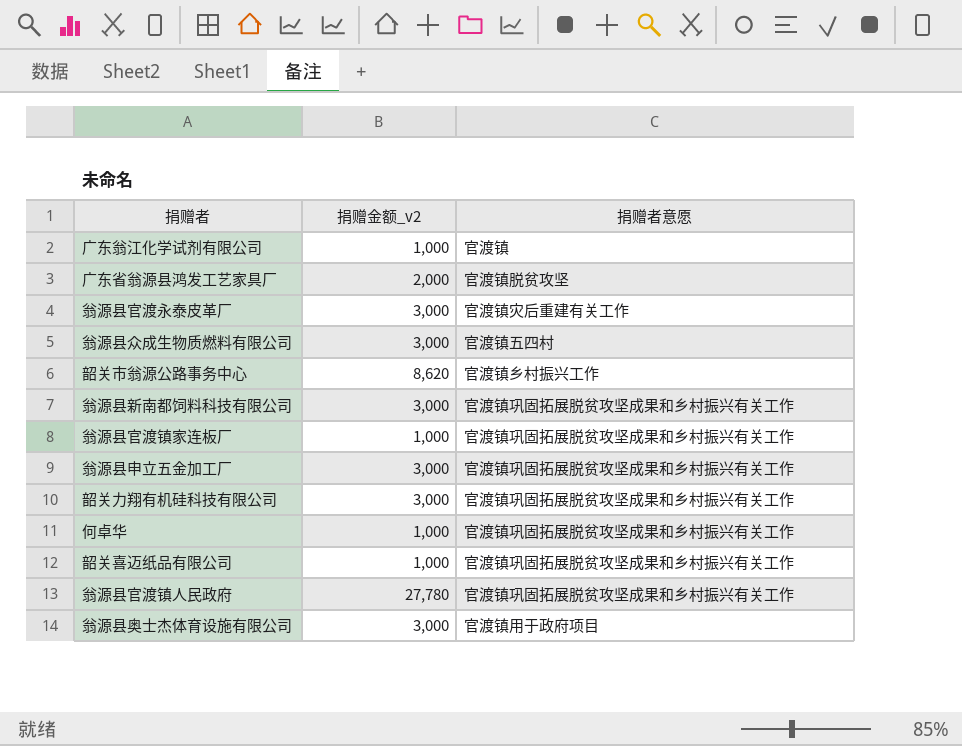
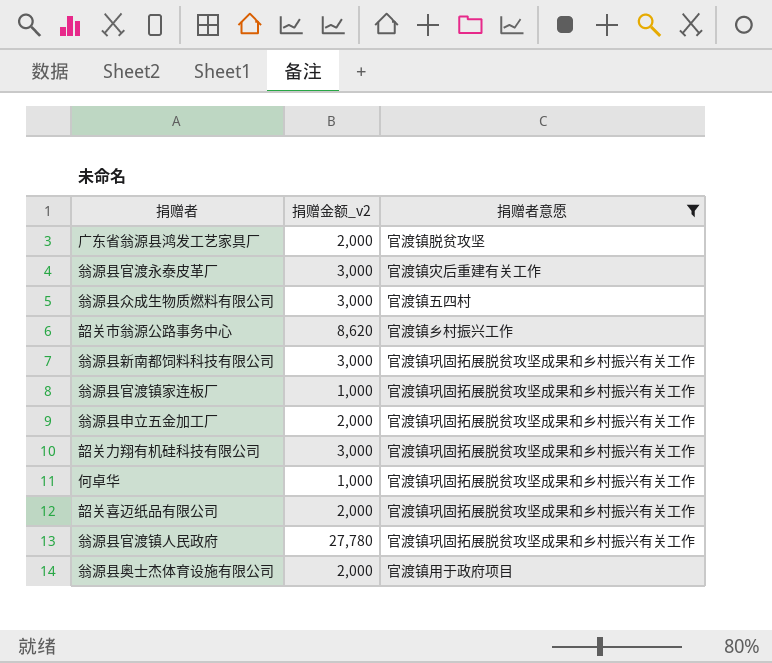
filter: none -> 捐赠者意愿 != 官渡镇
翁源县申立五金加工厂 | 捐赠金额_v2: 3,000 -> 2,000
韶关喜迈纸品有限公司 | 捐赠金额_v2: 1,000 -> 2,000
翁源县奥士杰体育设施有限公司 | 捐赠金额_v2: 3,000 -> 2,000

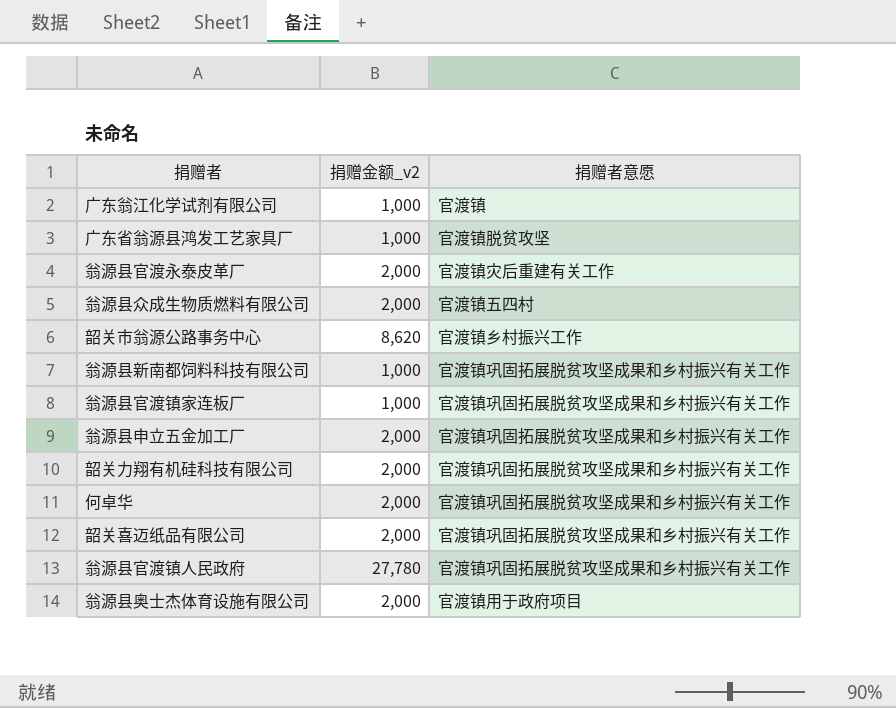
filter: 捐赠者意愿 != 官渡镇 -> none
广东省翁源县鸿发工艺家具厂 | 捐赠金额_v2: 2,000 -> 1,000
翁源县官渡永泰皮革厂 | 捐赠金额_v2: 3,000 -> 2,000
翁源县众成生物质燃料有限公司 | 捐赠金额_v2: 3,000 -> 2,000
翁源县新南都饲料科技有限公司 | 捐赠金额_v2: 3,000 -> 1,000
韶关力翔有机硅科技有限公司 | 捐赠金额_v2: 3,000 -> 2,000
何卓华 | 捐赠金额_v2: 1,000 -> 2,000

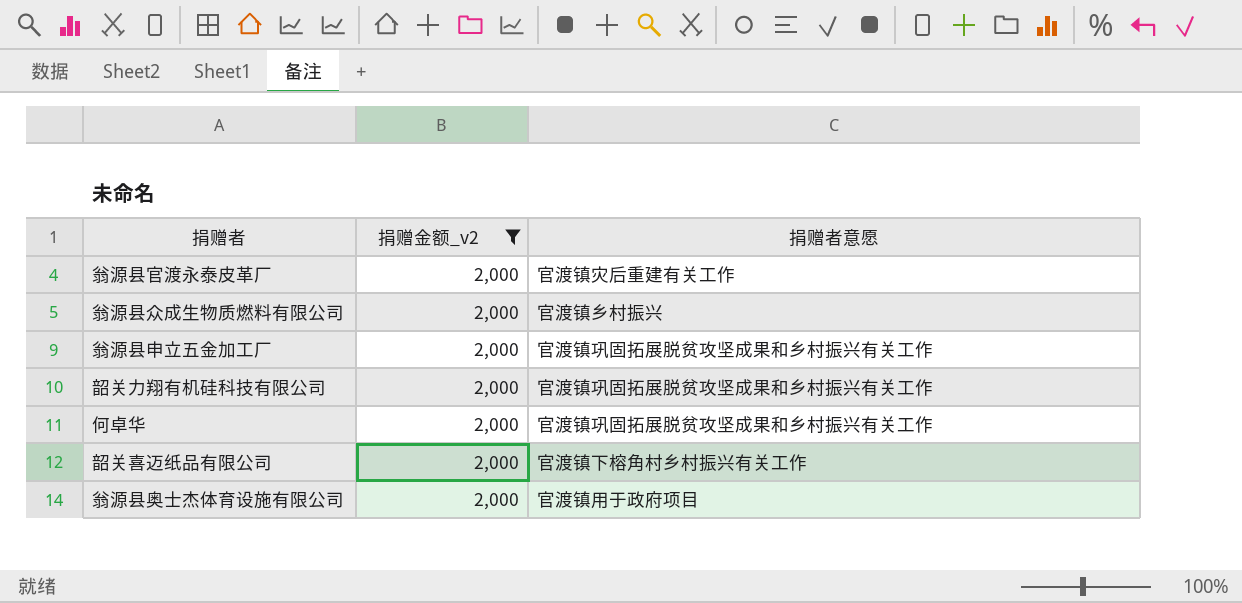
filter: none -> 捐赠金额_v2 = 2,000
翁源县众成生物质燃料有限公司 | 捐赠者意愿: 官渡镇五四村 -> 官渡镇乡村振兴
韶关喜迈纸品有限公司 | 捐赠者意愿: 官渡镇巩固拓展脱贫攻坚成果和乡村振兴有关工作 -> 官渡镇下榕角村乡村振兴有关工作

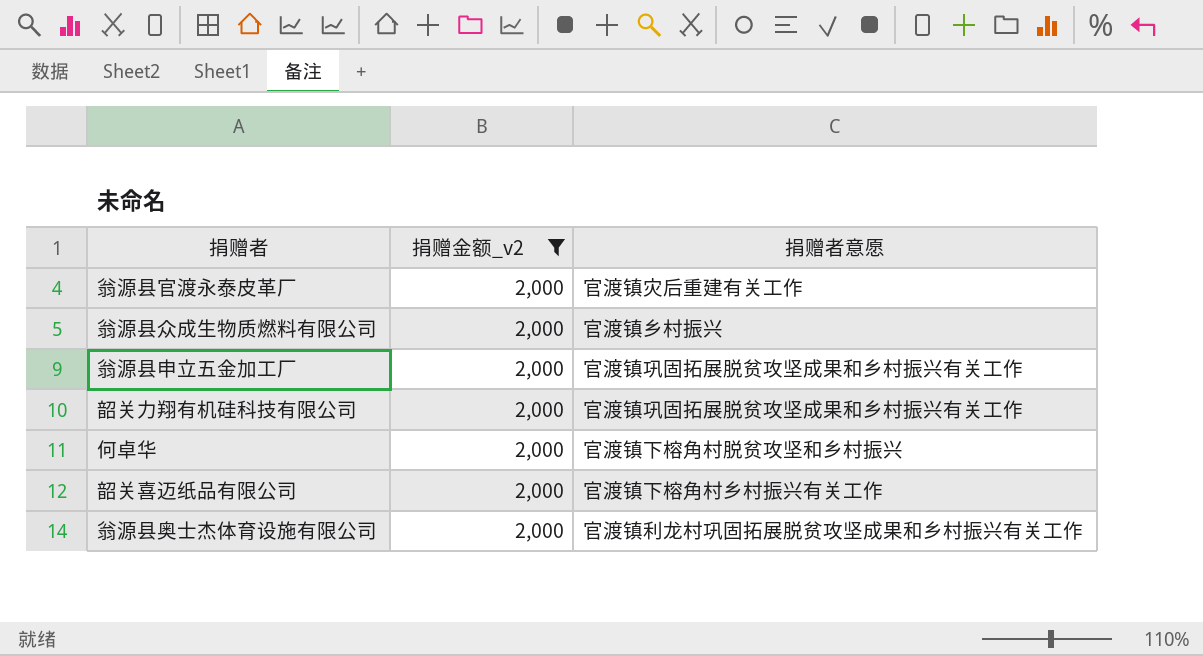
何卓华 | 捐赠者意愿: 官渡镇巩固拓展脱贫攻坚成果和乡村振兴有关工作 -> 官渡镇下榕角村脱贫攻坚和乡村振兴
翁源县奥士杰体育设施有限公司 | 捐赠者意愿: 官渡镇用于政府项目 -> 官渡镇利龙村巩固拓展脱贫攻坚成果和乡村振兴有关工作

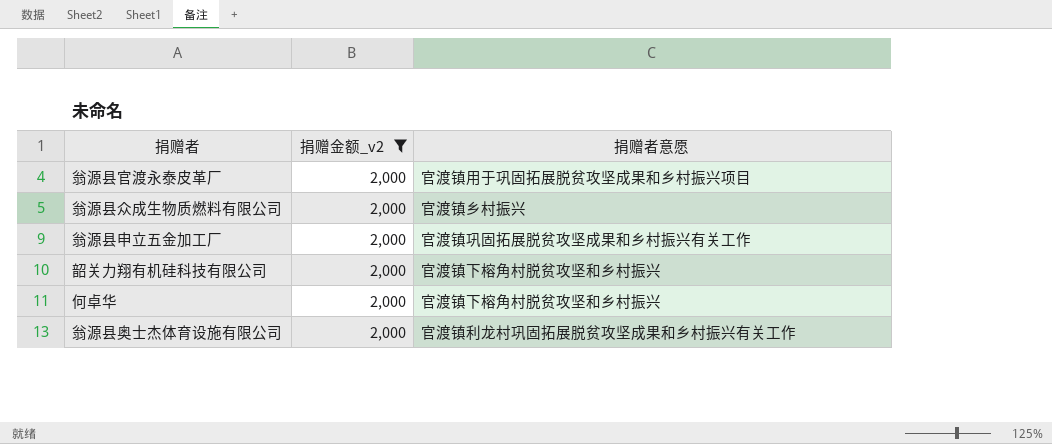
row 韶关喜迈纸品有限公司: 2,000 | 官渡镇下榕角村乡村振兴有关工作 -> none
翁源县官渡永泰皮革厂 | 捐赠者意愿: 官渡镇灾后重建有关工作 -> 官渡镇用于巩固拓展脱贫攻坚成果和乡村振兴项目
韶关力翔有机硅科技有限公司 | 捐赠者意愿: 官渡镇巩固拓展脱贫攻坚成果和乡村振兴有关工作 -> 官渡镇下榕角村脱贫攻坚和乡村振兴

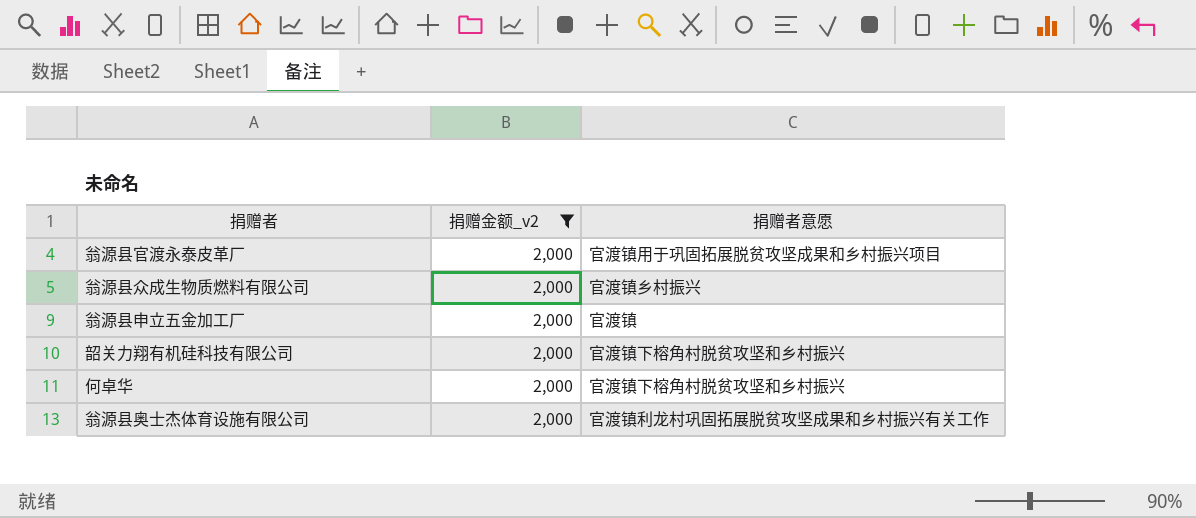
翁源县申立五金加工厂 | 捐赠者意愿: 官渡镇巩固拓展脱贫攻坚成果和乡村振兴有关工作 -> 官渡镇

